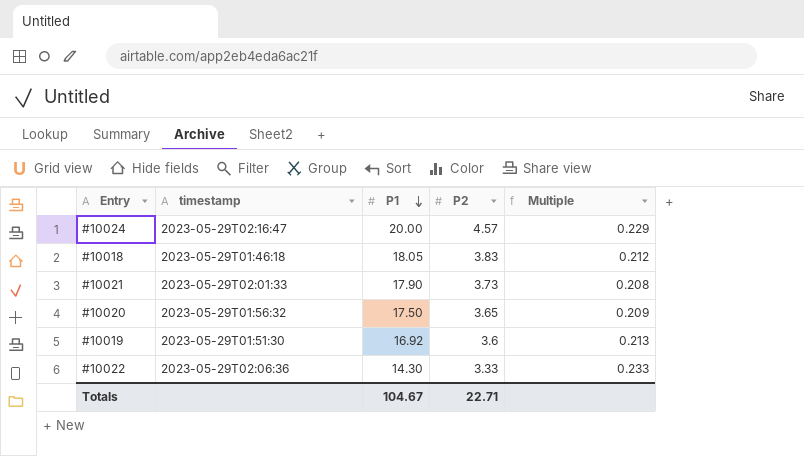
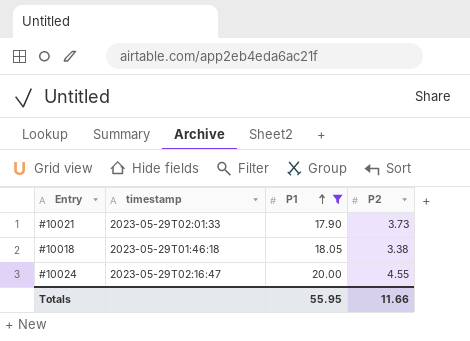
filter: none -> P1 >= 17.90
row order: P1 descending -> P1 ascending
column Multiple | formula: [P2] / [P1] -> none
#10018 | P2: 3.83 -> 3.38
#10024 | P2: 4.57 -> 4.55
Totals | P1: 104.67 -> 55.95
Totals | P2: 22.71 -> 11.66

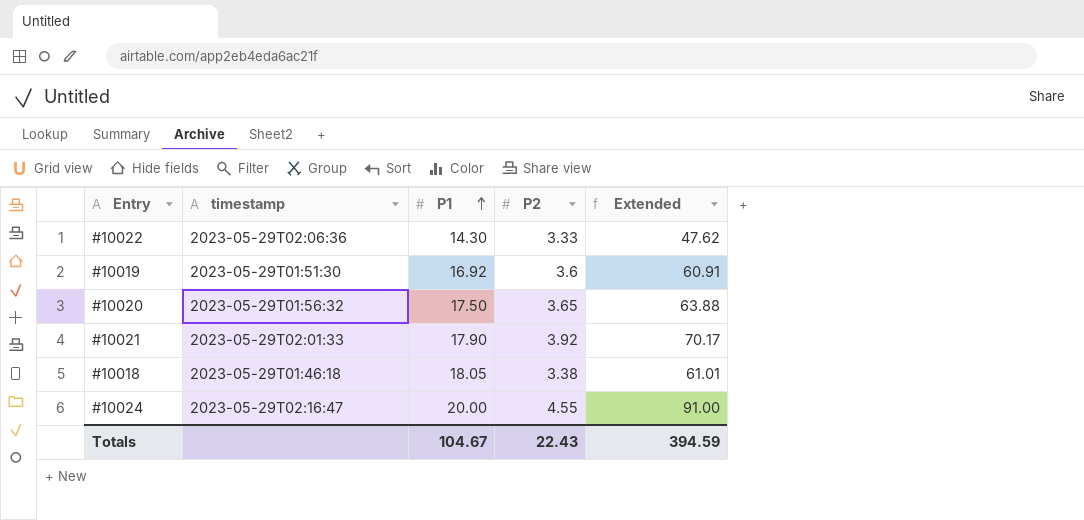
filter: P1 >= 17.90 -> none
column Extended | formula: none -> [P1] * [P2]
#10021 | P2: 3.73 -> 3.92
Totals | P1: 55.95 -> 104.67
Totals | P2: 11.66 -> 22.43

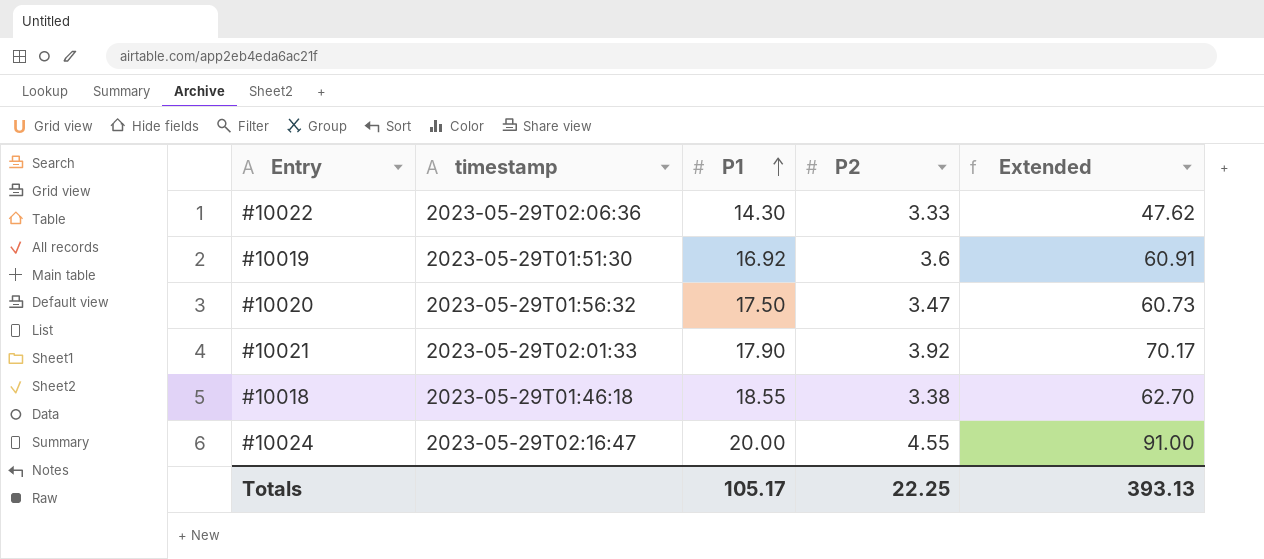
#10020 | P2: 3.65 -> 3.47
#10020 | Extended: 63.88 -> 60.73
#10018 | P1: 18.05 -> 18.55
#10018 | Extended: 61.01 -> 62.70
Totals | P1: 104.67 -> 105.17
Totals | P2: 22.43 -> 22.25
Totals | Extended: 394.59 -> 393.13

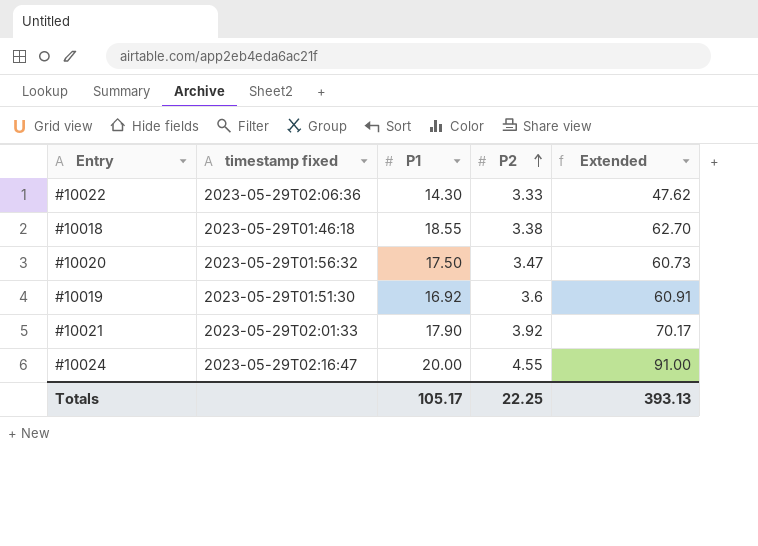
row order: P1 ascending -> P2 ascending
column name: timestamp -> timestamp fixed

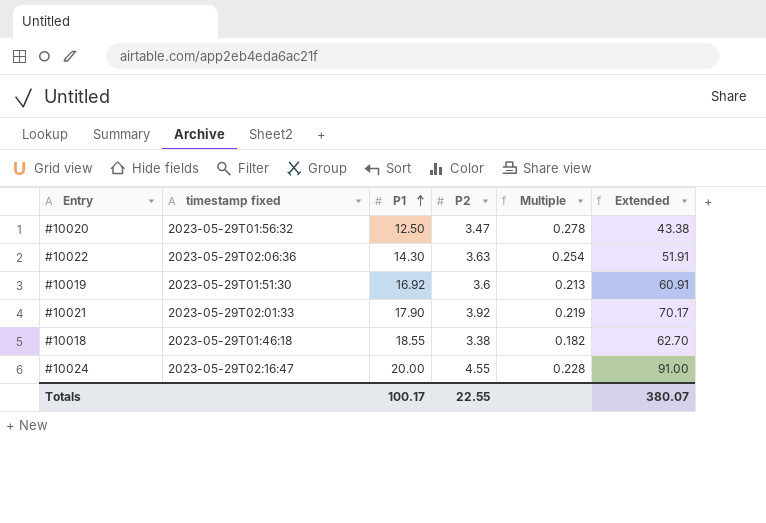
row order: P2 ascending -> P1 ascending
column Multiple | formula: none -> [P2] / [P1]
#10020 | P1: 17.50 -> 12.50
#10020 | Extended: 60.73 -> 43.38
#10022 | P2: 3.33 -> 3.63
#10022 | Extended: 47.62 -> 51.91
Totals | P1: 105.17 -> 100.17
Totals | P2: 22.25 -> 22.55
Totals | Extended: 393.13 -> 380.07

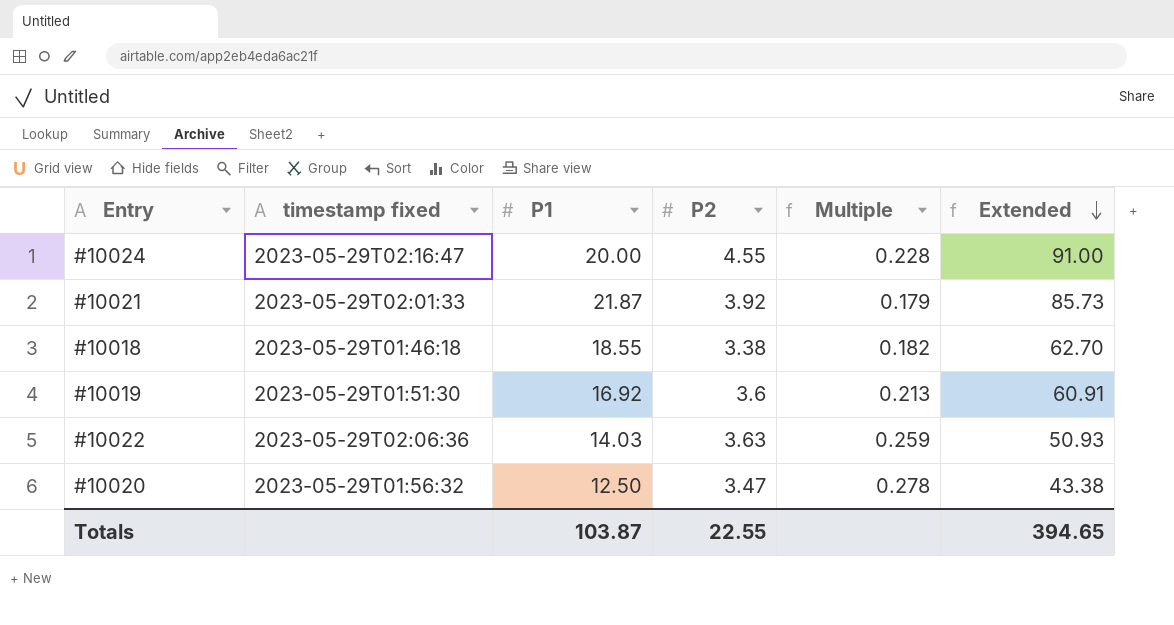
row order: P1 ascending -> Extended descending
#10021 | P1: 17.90 -> 21.87
#10021 | Multiple: 0.219 -> 0.179
#10021 | Extended: 70.17 -> 85.73
#10022 | P1: 14.30 -> 14.03
#10022 | Multiple: 0.254 -> 0.259
#10022 | Extended: 51.91 -> 50.93
Totals | P1: 100.17 -> 103.87
Totals | Extended: 380.07 -> 394.65

